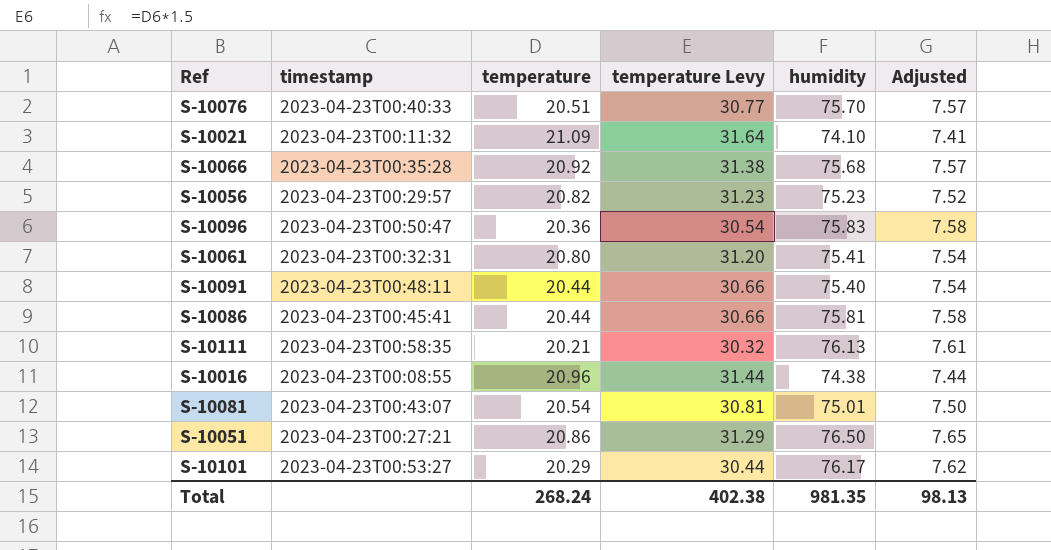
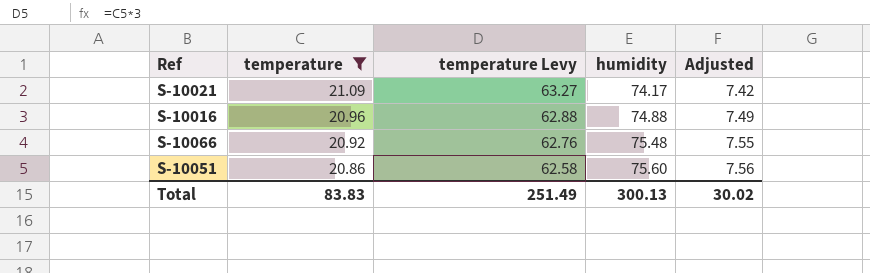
filter: none -> temperature >= 20.86
row order: none -> temperature descending
column timestamp | position: 2 -> none
column temperature Levy | formula: [temperature] * 1.5 -> [temperature] * 3
S-10021 | humidity: 74.10 -> 74.17
S-10021 | Adjusted: 7.41 -> 7.42
S-10016 | humidity: 74.38 -> 74.88
S-10016 | Adjusted: 7.44 -> 7.49
S-10066 | humidity: 75.68 -> 75.48
S-10066 | Adjusted: 7.57 -> 7.55
S-10051 | humidity: 76.50 -> 75.60
S-10051 | Adjusted: 7.65 -> 7.56
Total | temperature: 268.24 -> 83.83
Total | temperature Levy: 402.38 -> 251.49
Total | humidity: 981.35 -> 300.13
Total | Adjusted: 98.13 -> 30.02

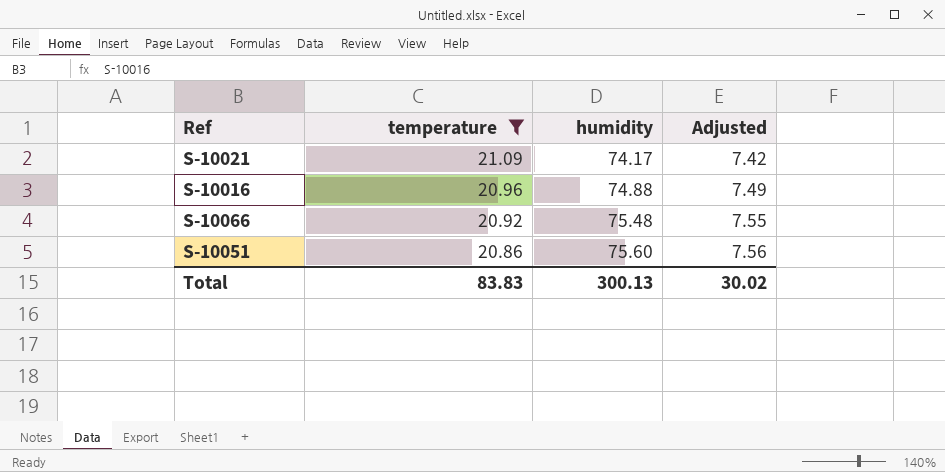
column temperature Levy | formula: [temperature] * 3 -> none

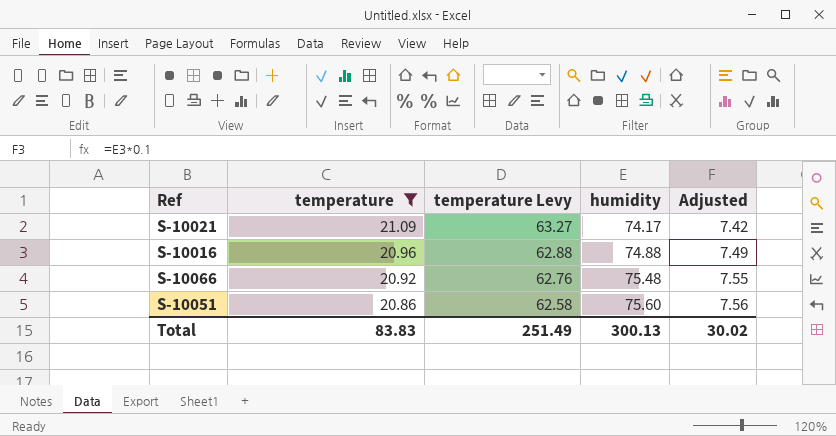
column temperature Levy | formula: none -> [temperature] * 3

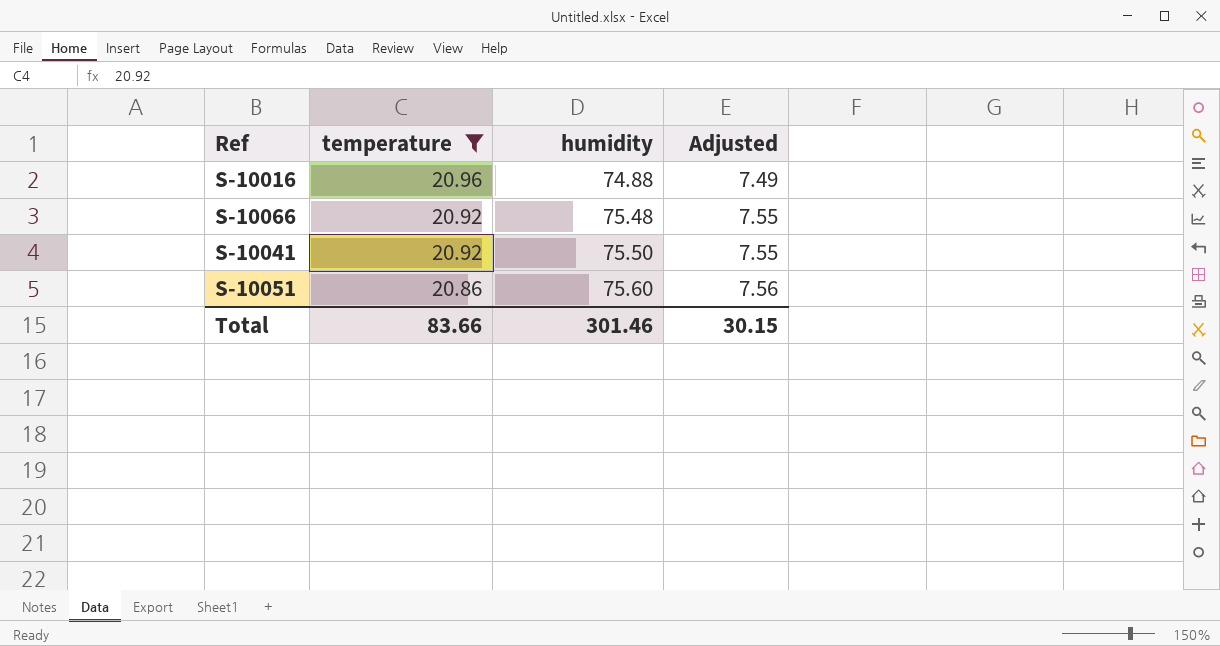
column temperature Levy | formula: [temperature] * 3 -> none
row S-10021: 21.09 | 63.27 | 74.17 | 7.42 -> none
row S-10041: none -> 20.92 | 75.50 | 7.55
Total | temperature: 83.83 -> 83.66
Total | humidity: 300.13 -> 301.46
Total | Adjusted: 30.02 -> 30.15

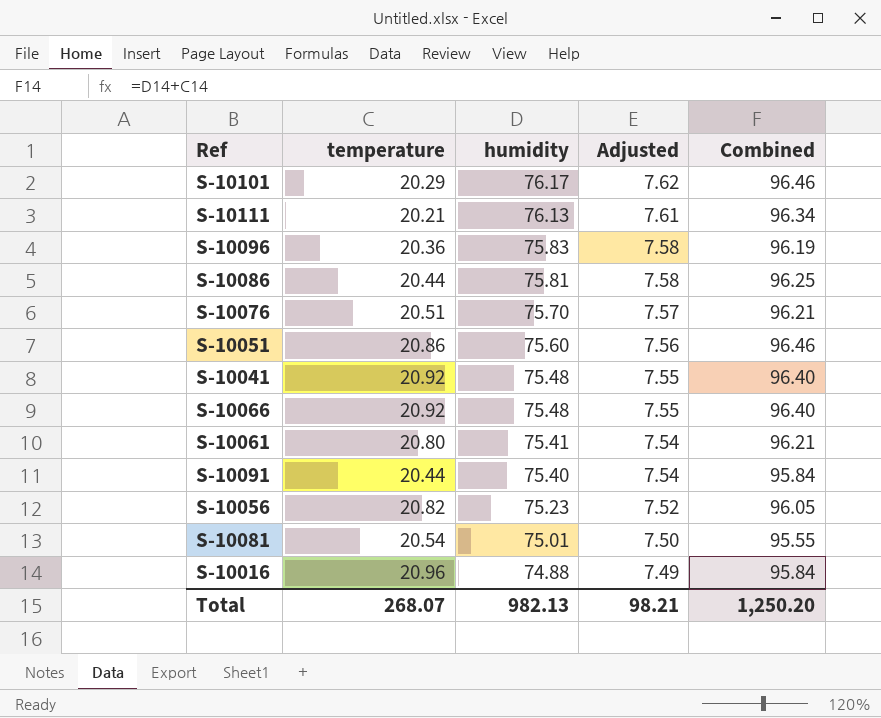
filter: temperature >= 20.86 -> none
row order: temperature descending -> humidity descending
column Combined | formula: none -> [temperature] + [humidity]
S-10041 | humidity: 75.50 -> 75.48
Total | temperature: 83.66 -> 268.07
Total | humidity: 301.46 -> 982.13
Total | Adjusted: 30.15 -> 98.21

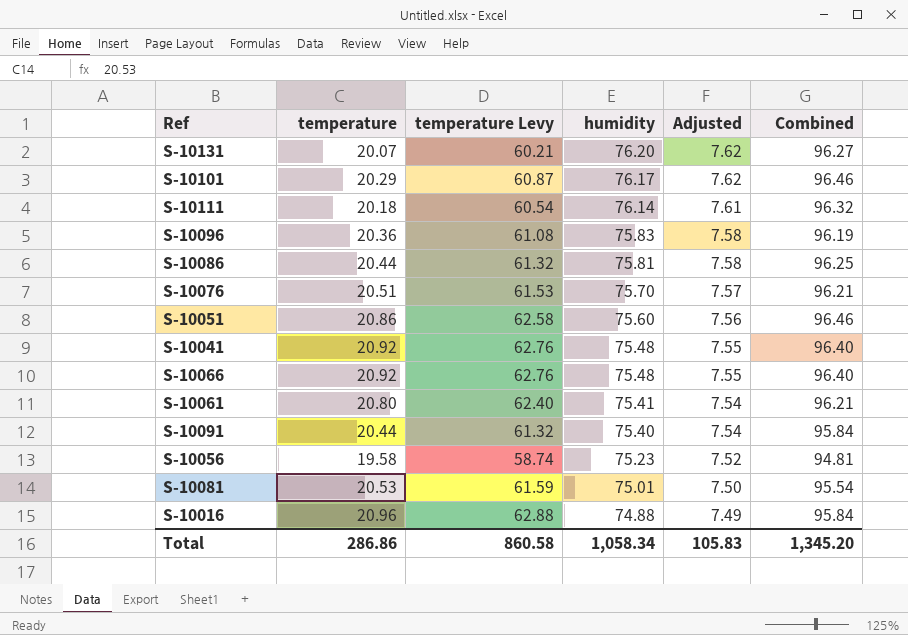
column temperature Levy | formula: none -> [temperature] * 3
row S-10131: none -> 20.07 | 60.21 | 76.20 | 7.62 | 96.27
S-10111 | temperature: 20.21 -> 20.18
S-10111 | humidity: 76.13 -> 76.14
S-10111 | Combined: 96.34 -> 96.32
S-10056 | temperature: 20.82 -> 19.58
S-10056 | Combined: 96.05 -> 94.81
S-10081 | temperature: 20.54 -> 20.53
S-10081 | Combined: 95.55 -> 95.54
Total | temperature: 268.07 -> 286.86
Total | humidity: 982.13 -> 1,058.34
Total | Adjusted: 98.21 -> 105.83
Total | Combined: 1,250.20 -> 1,345.20

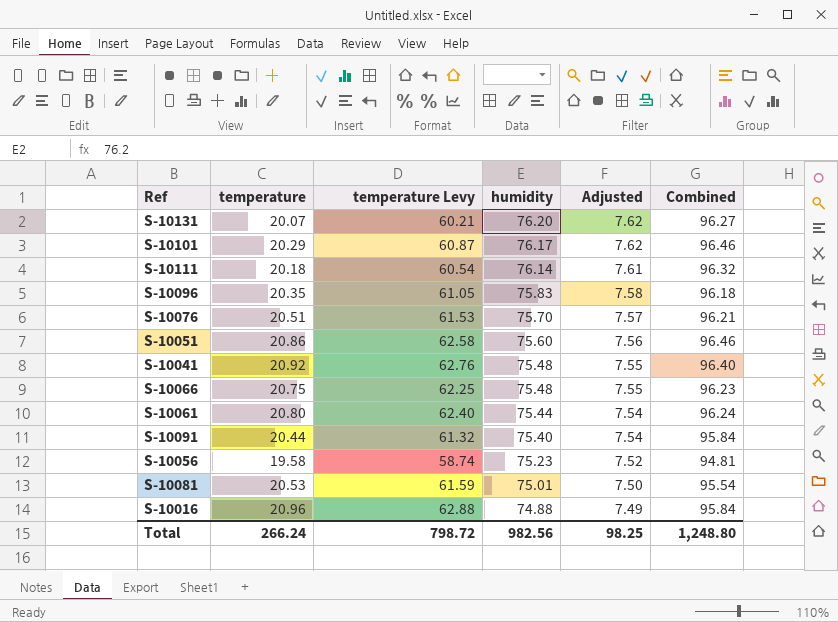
row S-10086: 20.44 | 61.32 | 75.81 | 7.58 | 96.25 -> none
S-10096 | temperature: 20.36 -> 20.35
S-10096 | temperature Levy: 61.08 -> 61.05
S-10096 | Combined: 96.19 -> 96.18
S-10066 | temperature: 20.92 -> 20.75
S-10066 | temperature Levy: 62.76 -> 62.25
S-10066 | Combined: 96.40 -> 96.23
S-10061 | humidity: 75.41 -> 75.44
S-10061 | Combined: 96.21 -> 96.24
Total | temperature: 286.86 -> 266.24
Total | temperature Levy: 860.58 -> 798.72
Total | humidity: 1,058.34 -> 982.56
Total | Adjusted: 105.83 -> 98.25
Total | Combined: 1,345.20 -> 1,248.80

